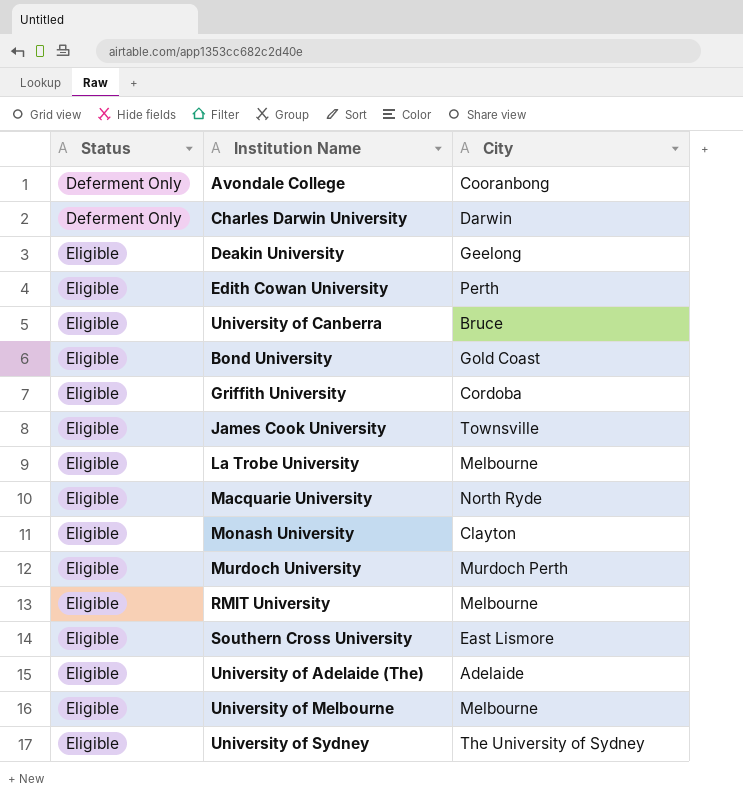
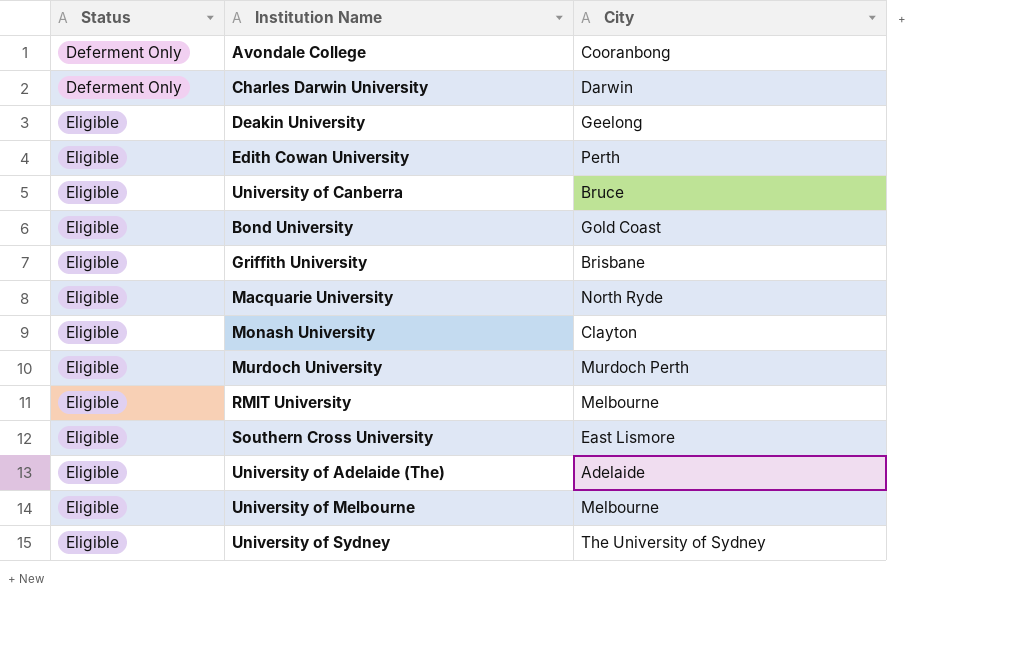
row James Cook University: Eligible | Townsville -> none
row La Trobe University: Eligible | Melbourne -> none
Griffith University | City: Cordoba -> Brisbane

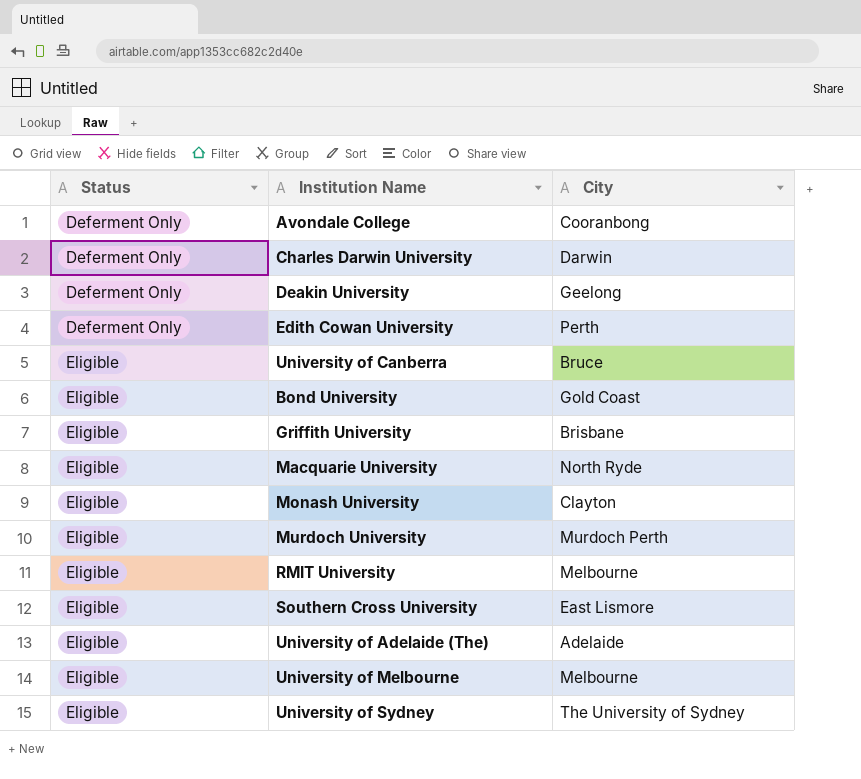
Deakin University | Status: Eligible -> Deferment Only
Edith Cowan University | Status: Eligible -> Deferment Only

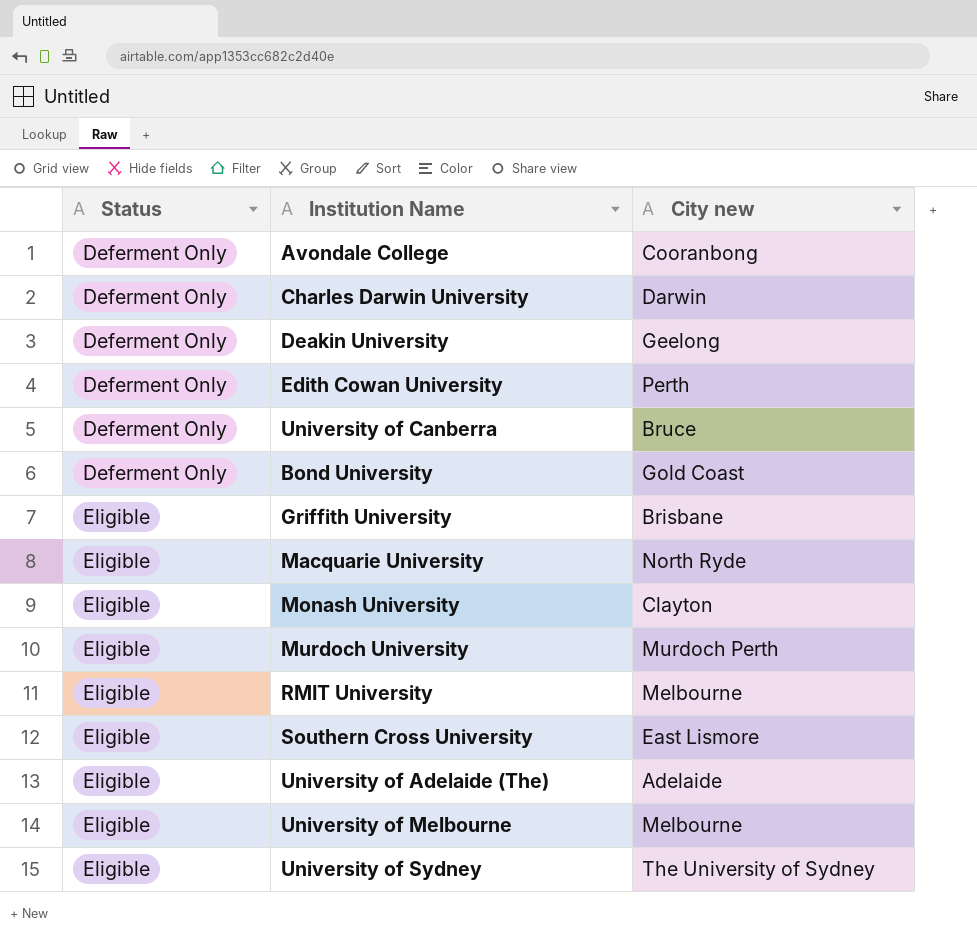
column name: City -> City new
University of Canberra | Status: Eligible -> Deferment Only
Bond University | Status: Eligible -> Deferment Only

